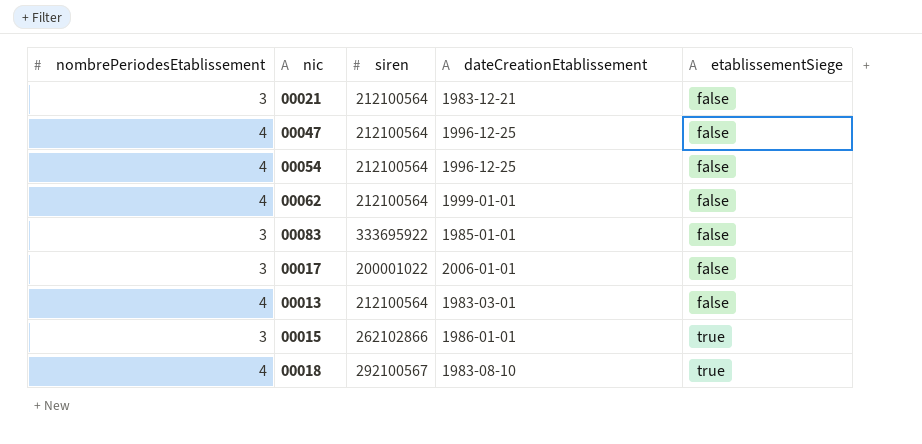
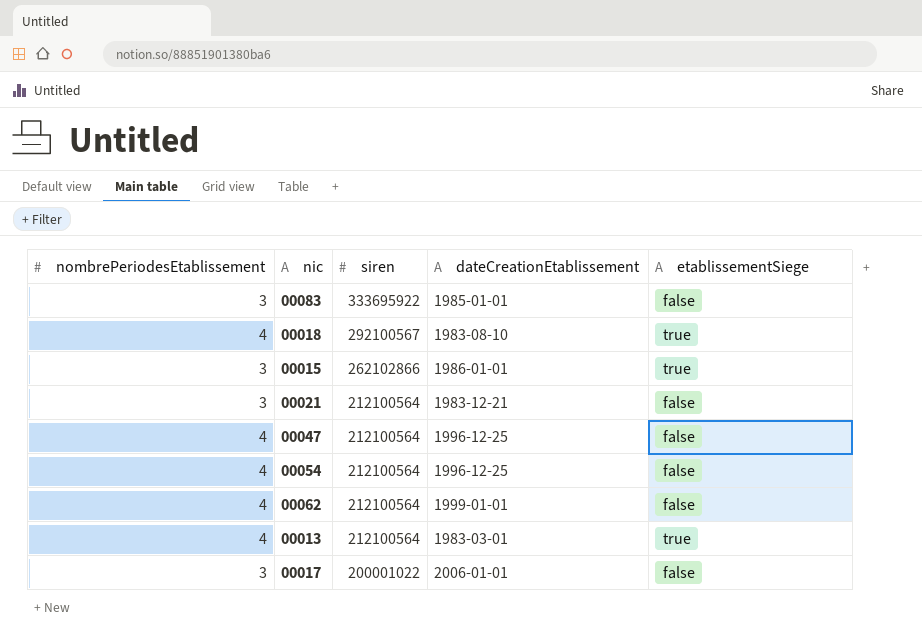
row order: etablissementSiege ascending -> siren descending
00013 | etablissementSiege: false -> true

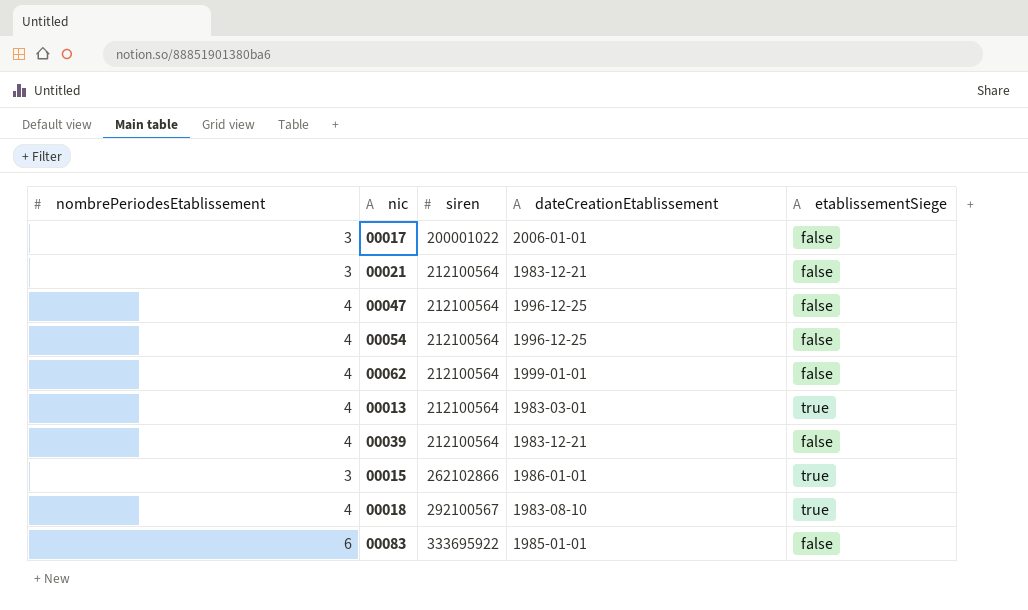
row order: siren descending -> siren ascending
row 00039: none -> 4 | 212100564 | 1983-12-21 | false
00083 | nombrePeriodesEtablissement: 3 -> 6

